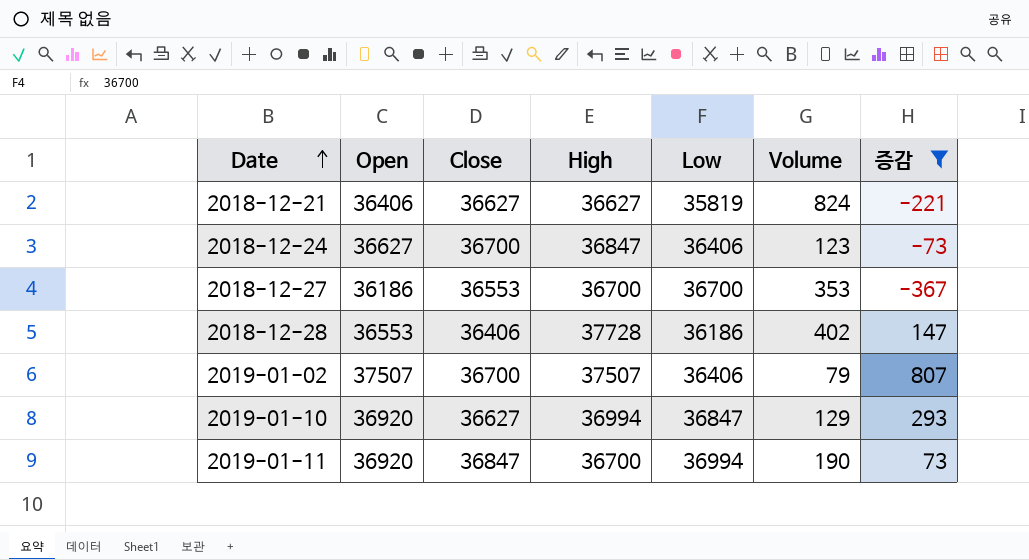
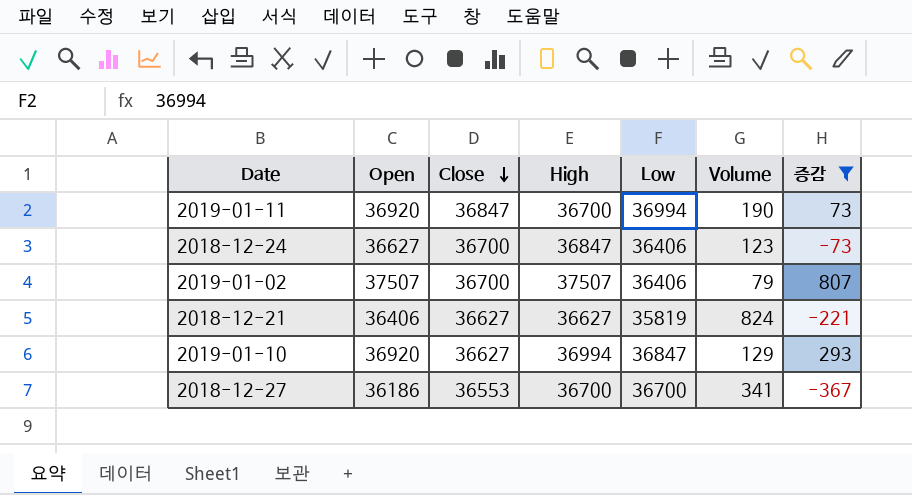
row order: Date ascending -> Close descending
row 2018-12-28: 36553 | 36406 | 37728 | 36186 | 402 | 147 -> none
2018-12-27 | Volume: 353 -> 341

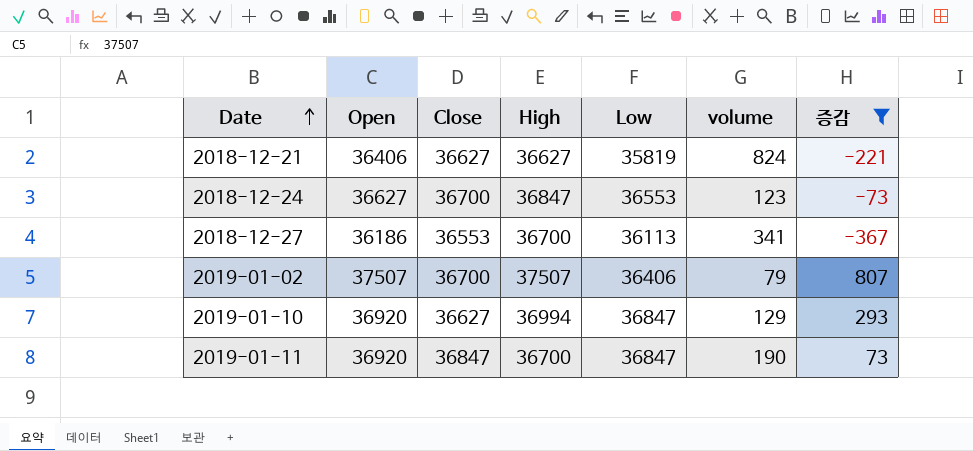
row order: Close descending -> Date ascending
column name: Volume -> volume
2018-12-24 | Low: 36406 -> 36553
2018-12-27 | Low: 36700 -> 36113
2019-01-11 | Low: 36994 -> 36847

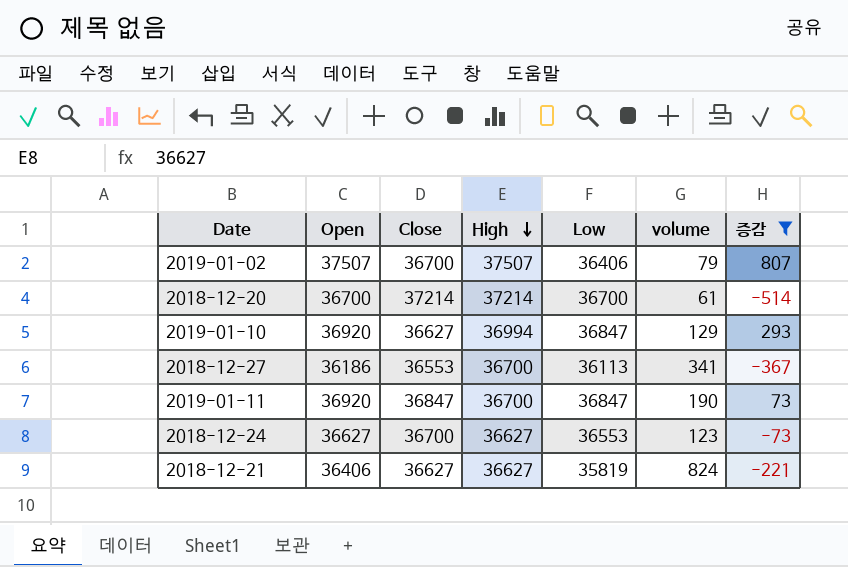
row order: Date ascending -> High descending
row 2018-12-20: none -> 36700 | 37214 | 37214 | 36700 | 61 | -514
2018-12-24 | High: 36847 -> 36627

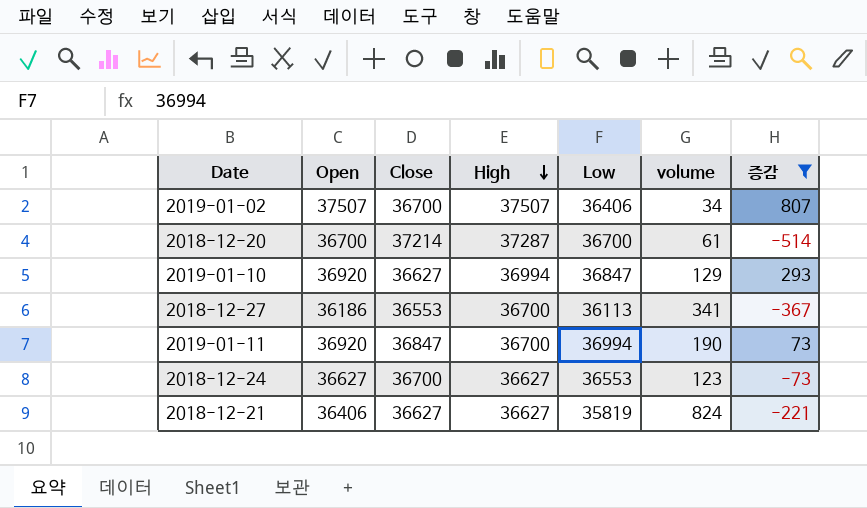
2019-01-02 | volume: 79 -> 34
2018-12-20 | High: 37214 -> 37287
2019-01-11 | Low: 36847 -> 36994

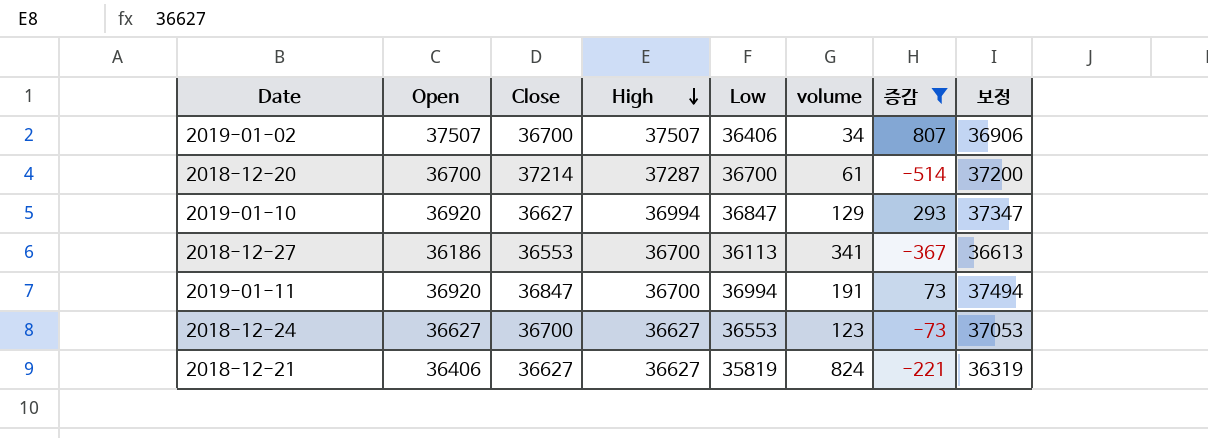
column 보정 | formula: none -> [Low] + 500
2019-01-11 | volume: 190 -> 191

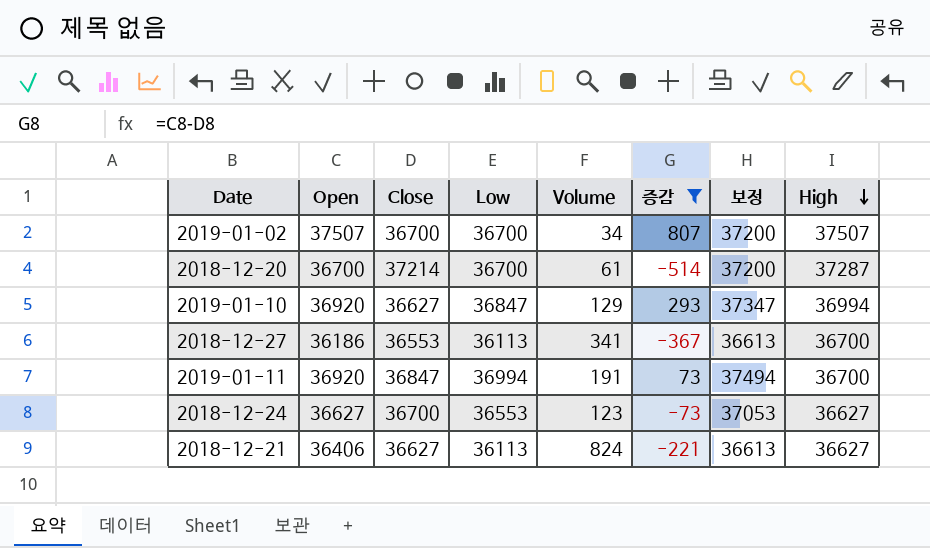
column name: volume -> Volume
column High | position: 4 -> 8
2019-01-02 | Low: 36406 -> 36700
2019-01-02 | 보정: 36906 -> 37200
2018-12-21 | Low: 35819 -> 36113
2018-12-21 | 보정: 36319 -> 36613

